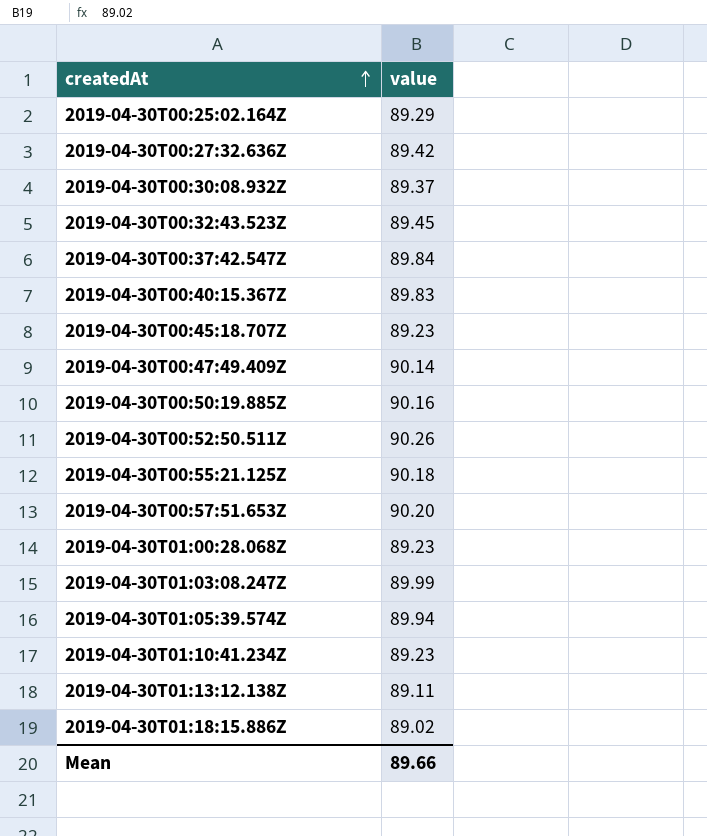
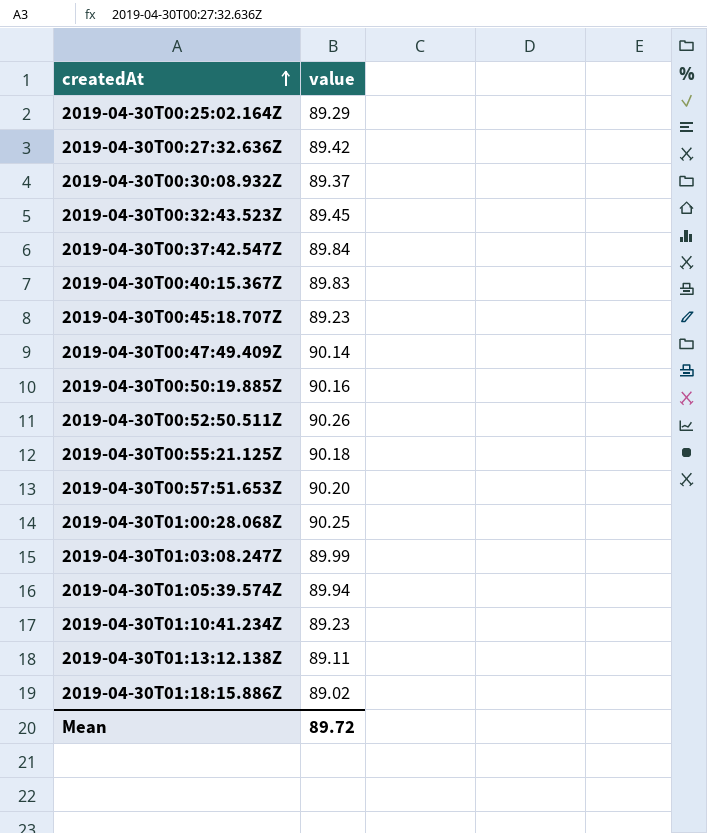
2019-04-30T01:00:28.068Z | value: 89.23 -> 90.25
Mean | value: 89.66 -> 89.72

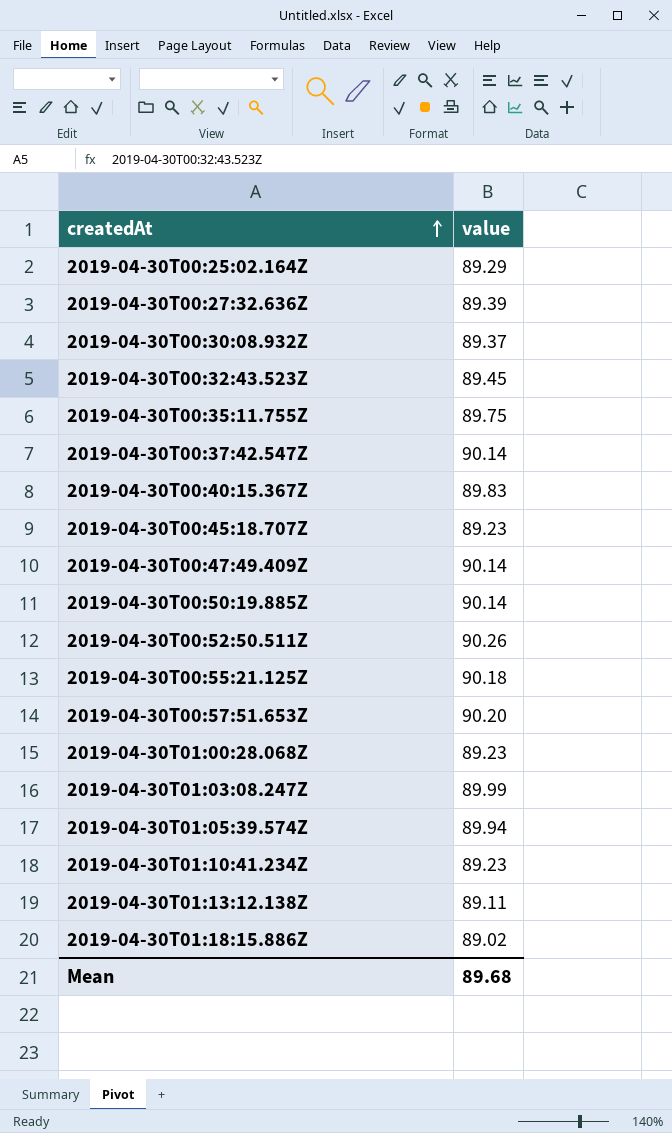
2019-04-30T00:27:32.636Z | value: 89.42 -> 89.39
row 2019-04-30T00:35:11.755Z: none -> 89.75
2019-04-30T00:37:42.547Z | value: 89.84 -> 90.14
2019-04-30T00:50:19.885Z | value: 90.16 -> 90.14
2019-04-30T01:00:28.068Z | value: 90.25 -> 89.23
Mean | value: 89.72 -> 89.68

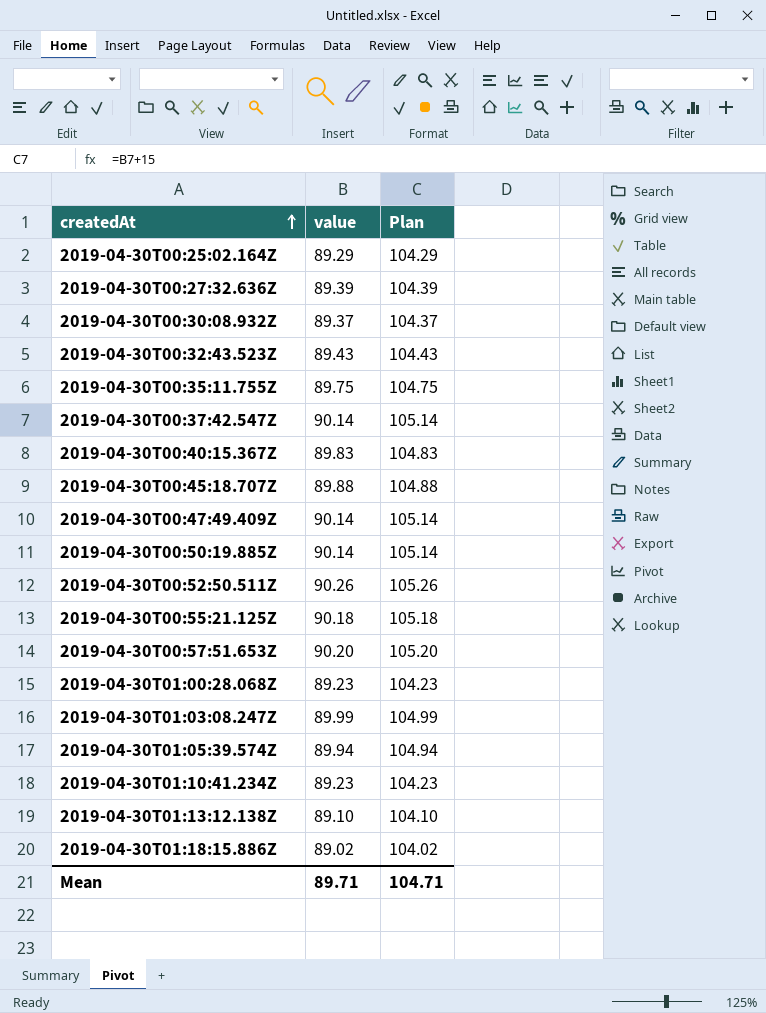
column Plan | formula: none -> [value] + 15
2019-04-30T00:32:43.523Z | value: 89.45 -> 89.43
2019-04-30T00:45:18.707Z | value: 89.23 -> 89.88
2019-04-30T01:13:12.138Z | value: 89.11 -> 89.10
Mean | value: 89.68 -> 89.71

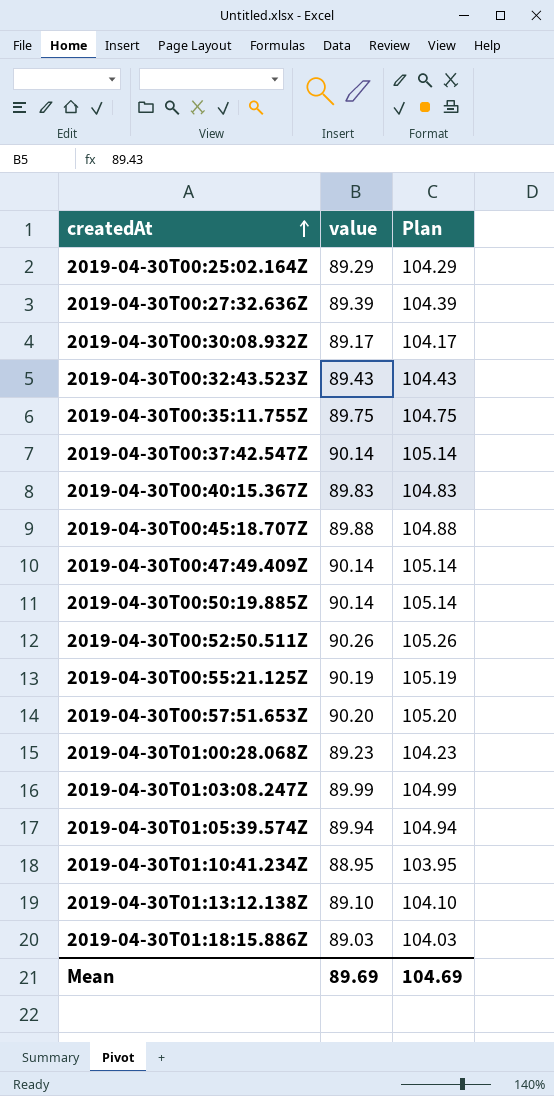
2019-04-30T00:30:08.932Z | value: 89.37 -> 89.17
2019-04-30T00:30:08.932Z | Plan: 104.37 -> 104.17
2019-04-30T00:55:21.125Z | value: 90.18 -> 90.19
2019-04-30T00:55:21.125Z | Plan: 105.18 -> 105.19
2019-04-30T01:10:41.234Z | value: 89.23 -> 88.95
2019-04-30T01:10:41.234Z | Plan: 104.23 -> 103.95
2019-04-30T01:18:15.886Z | value: 89.02 -> 89.03
2019-04-30T01:18:15.886Z | Plan: 104.02 -> 104.03
Mean | value: 89.71 -> 89.69
Mean | Plan: 104.71 -> 104.69

